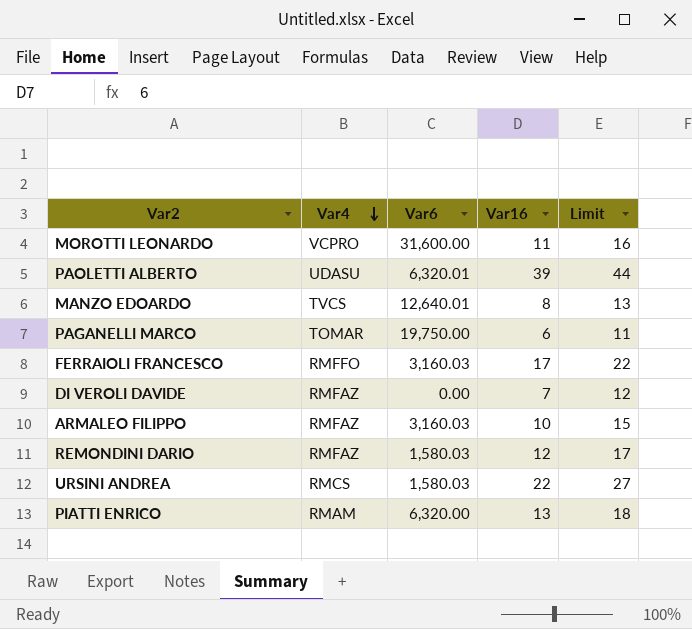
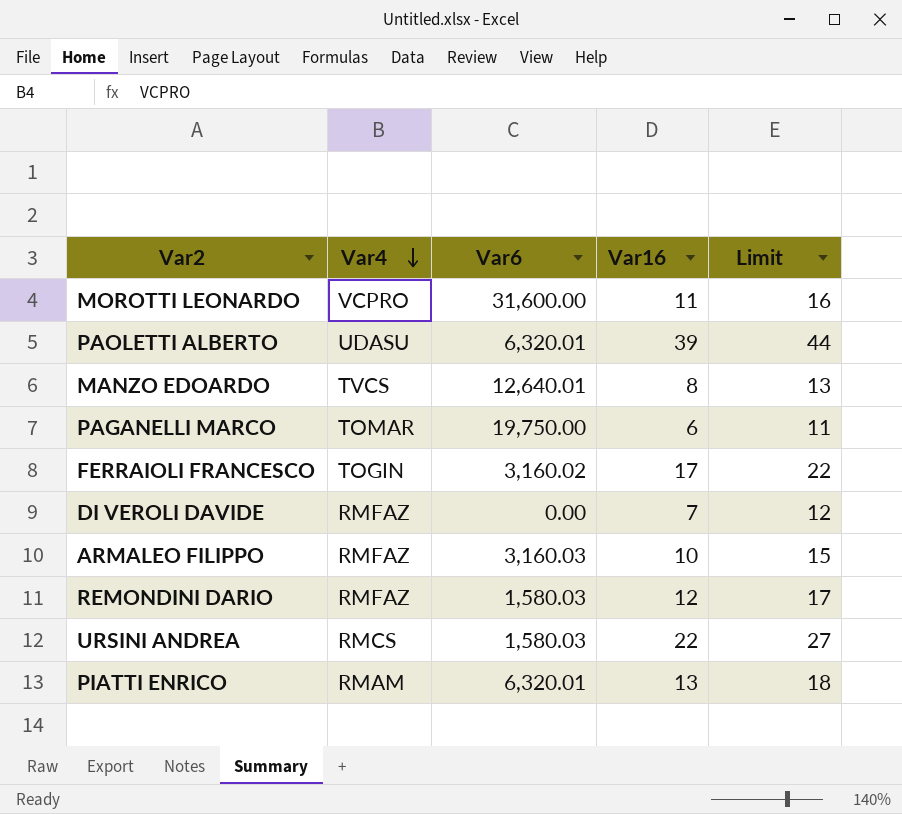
FERRAIOLI FRANCESCO | Var4: RMFFO -> TOGIN
FERRAIOLI FRANCESCO | Var6: 3,160.03 -> 3,160.02
PIATTI ENRICO | Var6: 6,320.00 -> 6,320.01

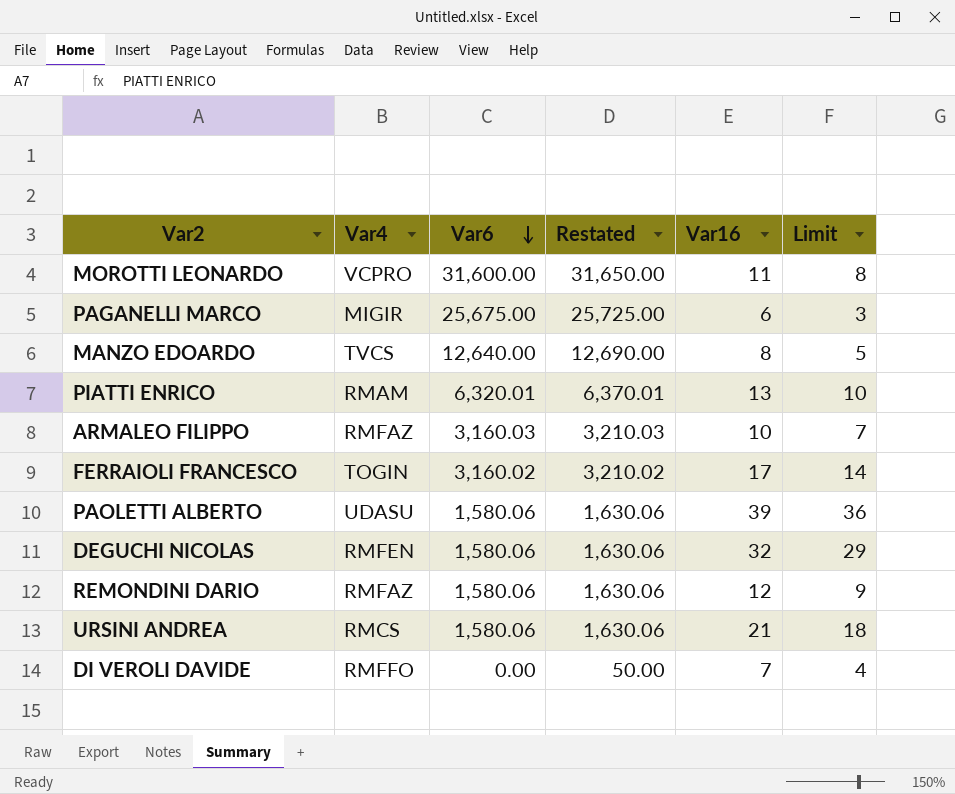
row order: Var4 descending -> Var6 descending
column Restated | formula: none -> [Var6] + 50
column Limit | formula: [Var16] + 5 -> [Var16] - 3
PAGANELLI MARCO | Var4: TOMAR -> MIGIR
PAGANELLI MARCO | Var6: 19,750.00 -> 25,675.00
MANZO EDOARDO | Var6: 12,640.01 -> 12,640.00
PAOLETTI ALBERTO | Var6: 6,320.01 -> 1,580.06
row DEGUCHI NICOLAS: none -> RMFEN | 1,580.06 | 1,630.06 | 32 | 29
REMONDINI DARIO | Var6: 1,580.03 -> 1,580.06
URSINI ANDREA | Var6: 1,580.03 -> 1,580.06
URSINI ANDREA | Var16: 22 -> 21
DI VEROLI DAVIDE | Var4: RMFAZ -> RMFFO

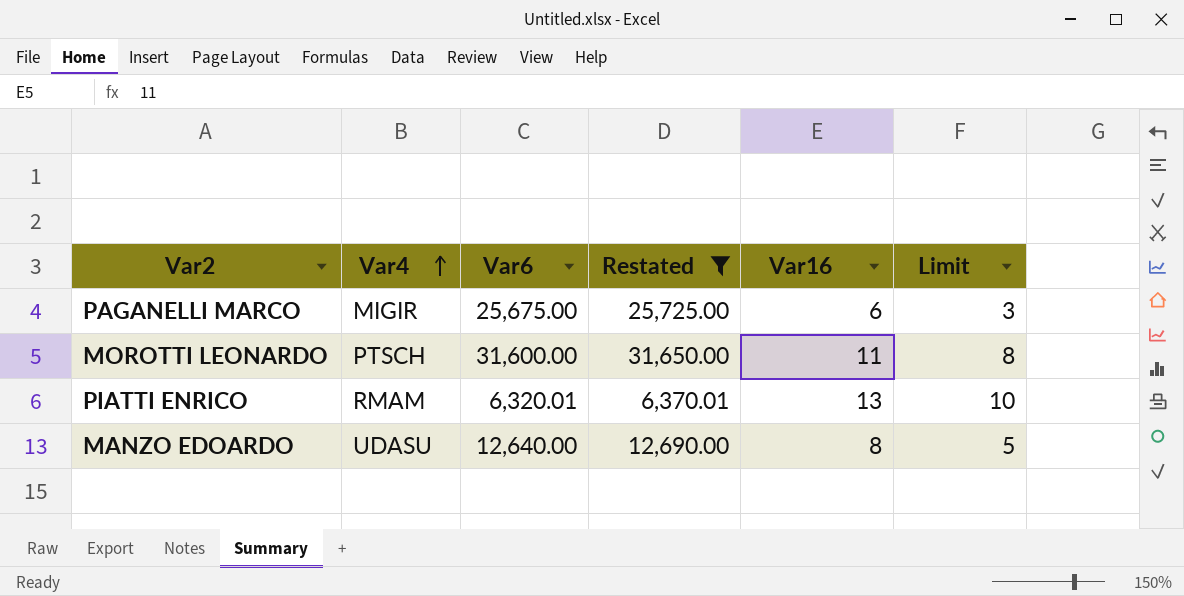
filter: none -> Restated >= 6,370.01
row order: Var6 descending -> Var4 ascending
MOROTTI LEONARDO | Var4: VCPRO -> PTSCH
MANZO EDOARDO | Var4: TVCS -> UDASU

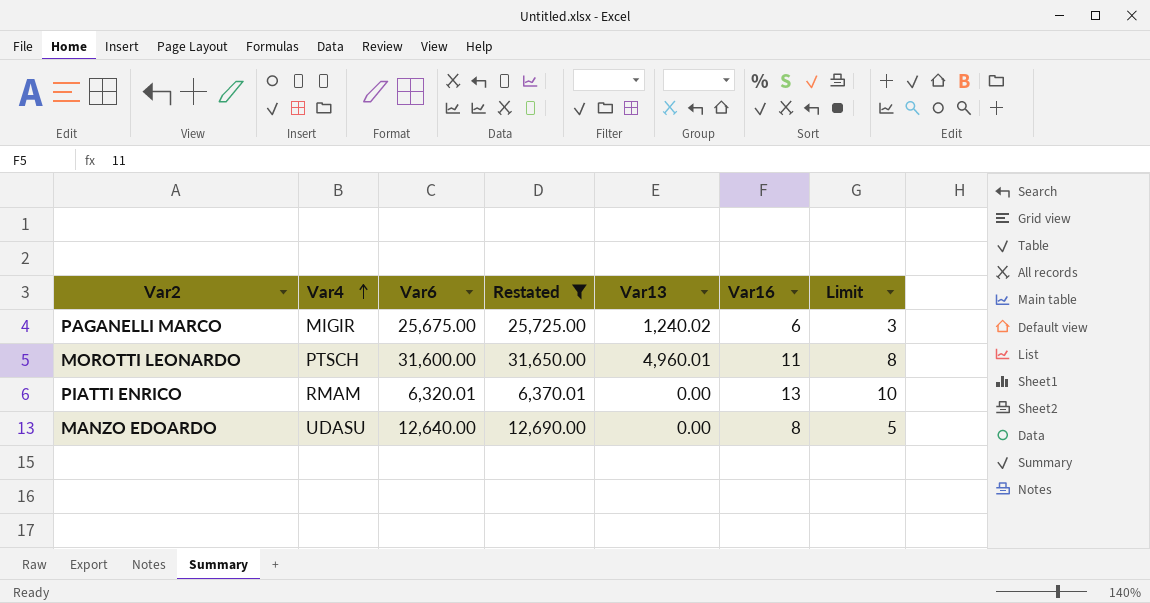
column Var13 | position: none -> 5

